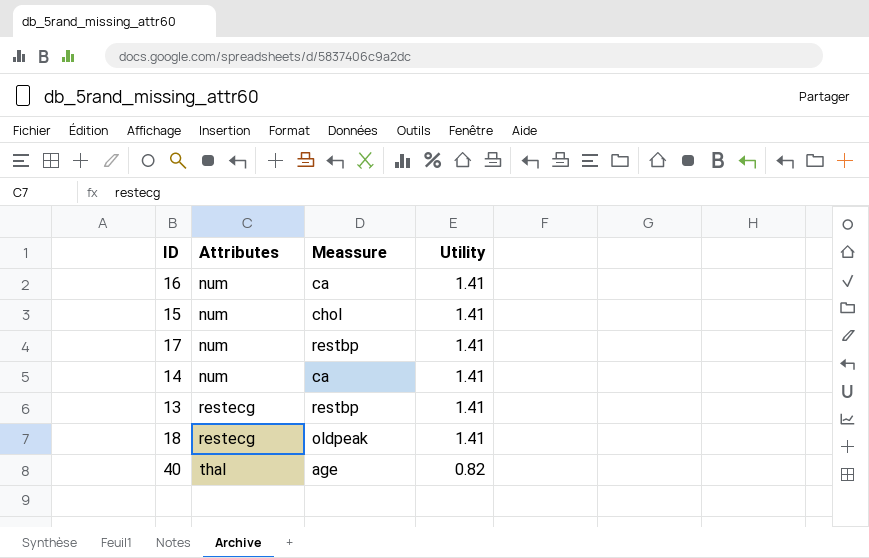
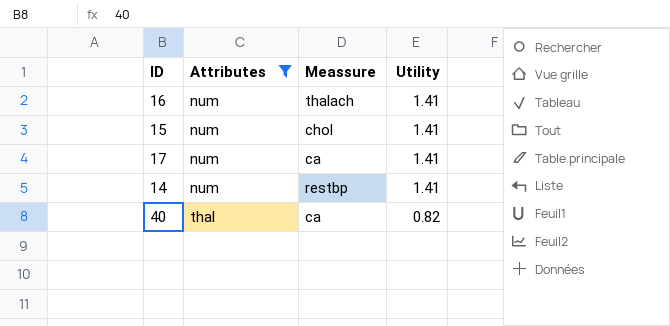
filter: none -> Attributes != restecg
16 | Meassure: ca -> thalach
17 | Meassure: restbp -> ca
14 | Meassure: ca -> restbp
40 | Meassure: age -> ca

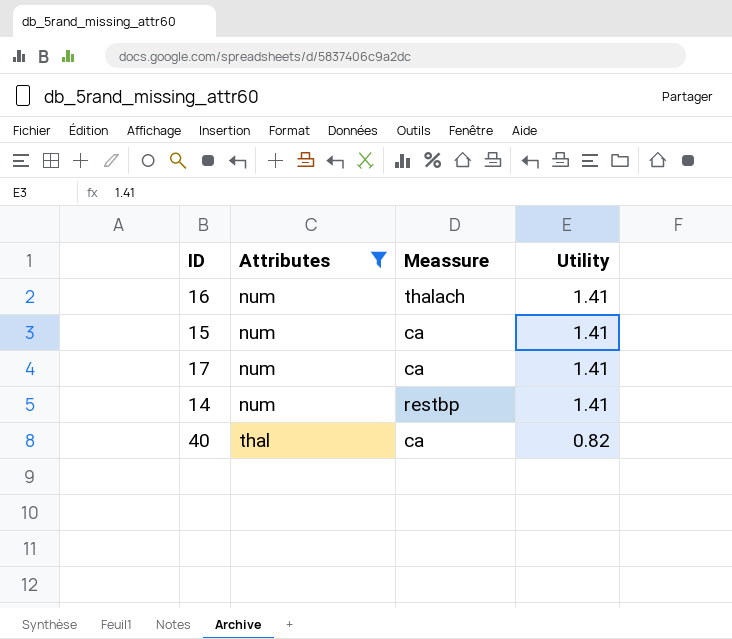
15 | Meassure: chol -> ca

